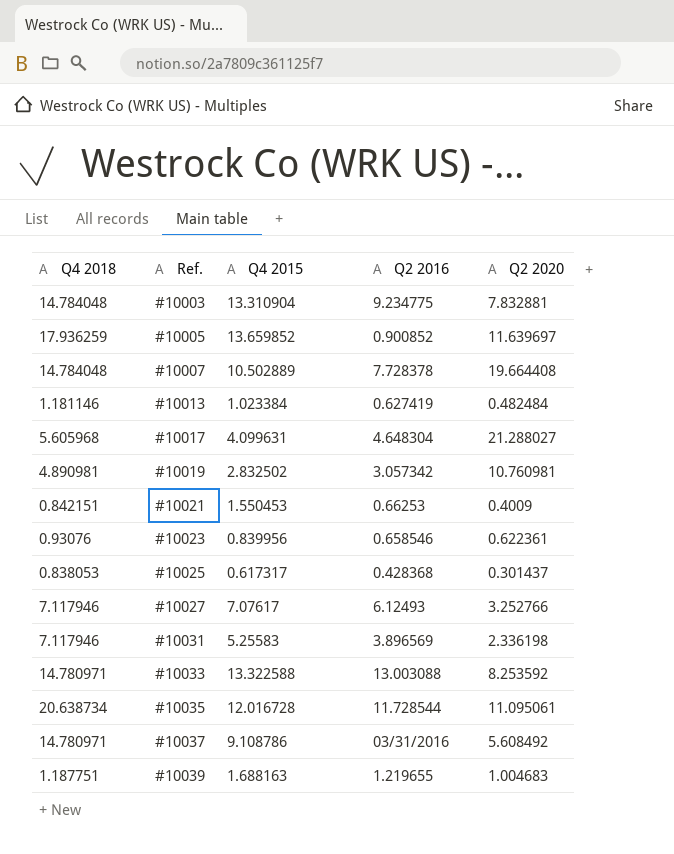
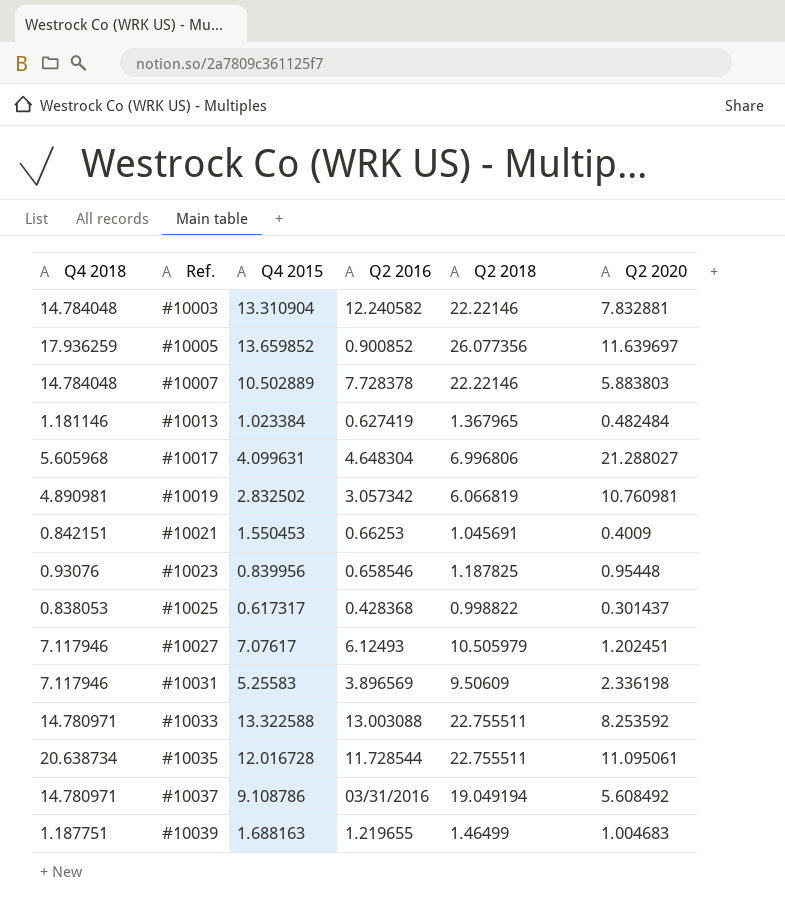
column Q2 2018 | position: none -> 5
#10003 | Q2 2016: 9.234775 -> 12.240582
#10007 | Q2 2020: 19.664408 -> 5.883803
#10023 | Q2 2020: 0.622361 -> 0.95448
#10027 | Q2 2020: 3.252766 -> 1.202451

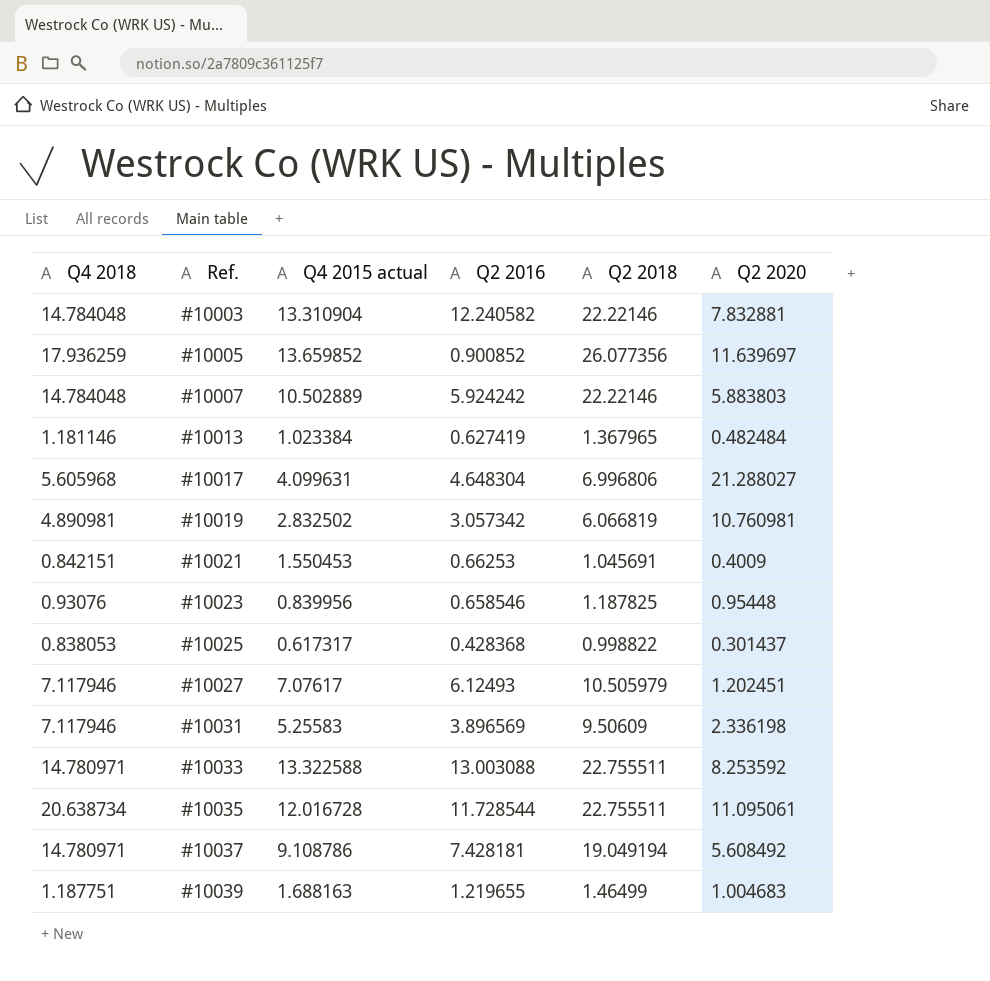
column name: Q4 2015 -> Q4 2015 actual
#10007 | Q2 2016: 7.728378 -> 5.924242
#10037 | Q2 2016: 03/31/2016 -> 7.428181

